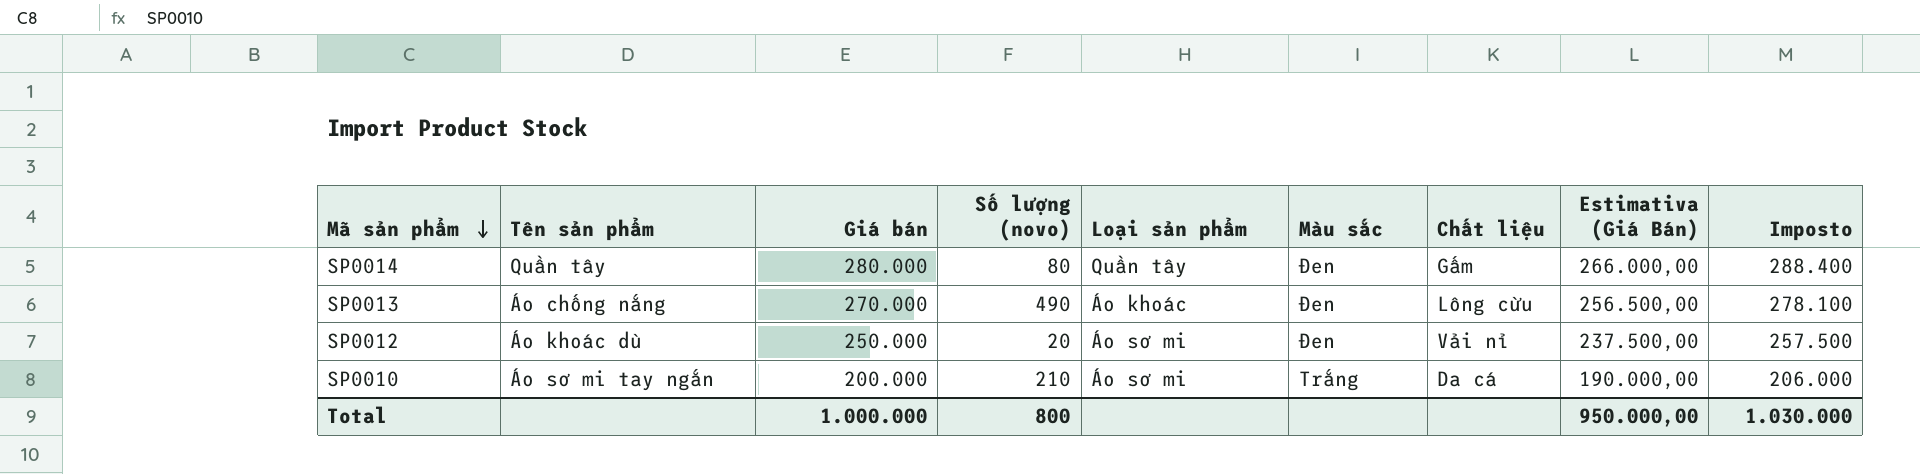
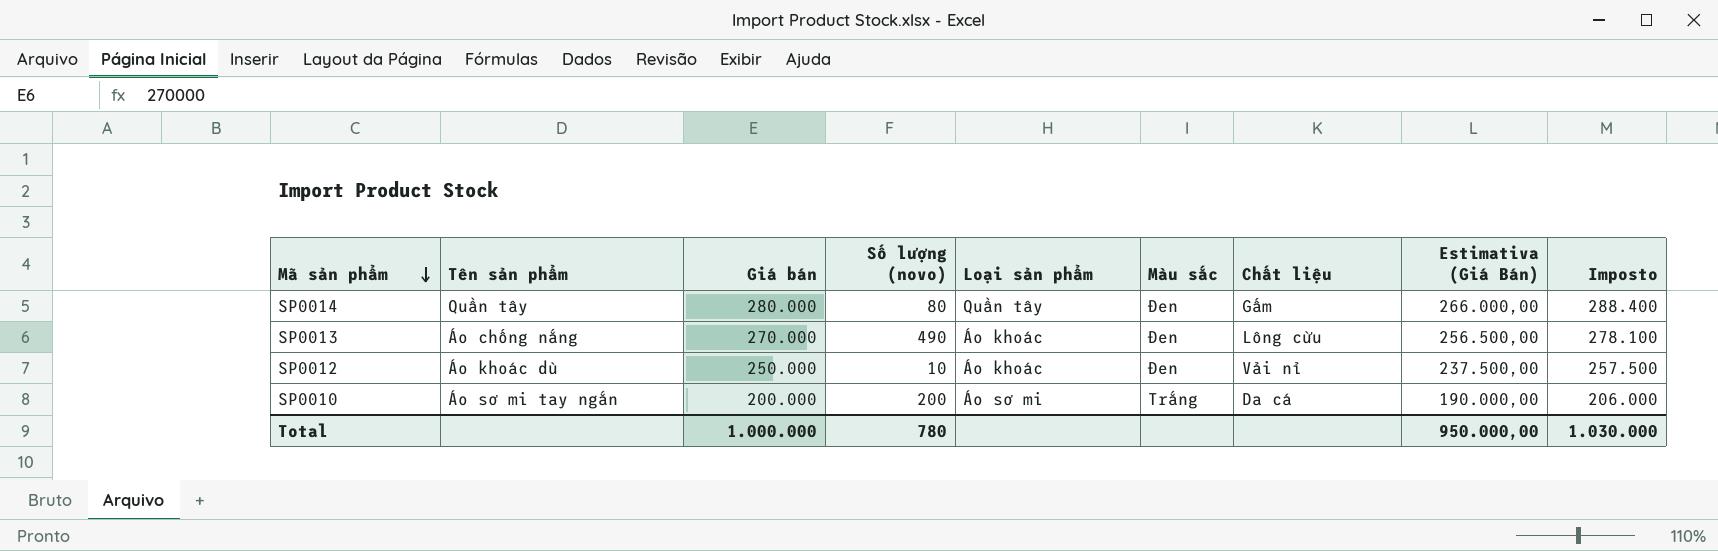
SP0012 | Số lượng (novo): 20 -> 10
SP0012 | Loại sản phẩm: Áo sơ mi -> Áo khoác
SP0010 | Số lượng (novo): 210 -> 200
Total | Số lượng (novo): 800 -> 780

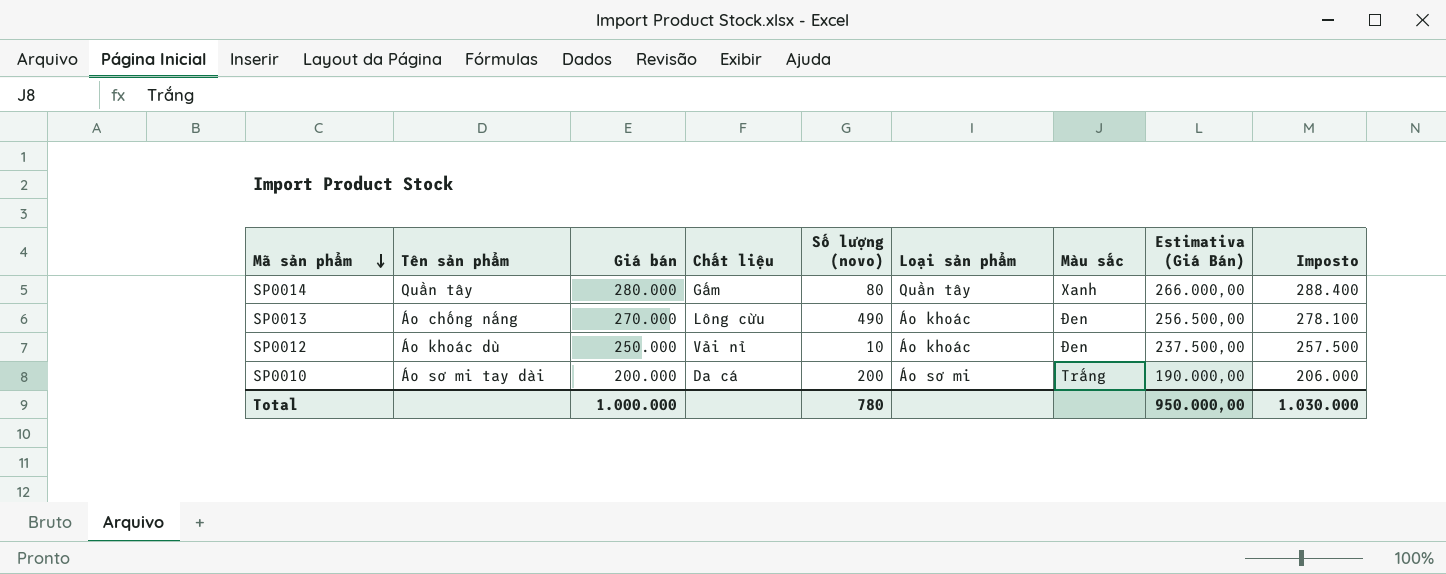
column Chất liệu | position: 7 -> 4
SP0014 | Màu sắc: Đen -> Xanh
SP0010 | Tên sản phẩm: Áo sơ mi tay ngắn -> Áo sơ mi tay dài

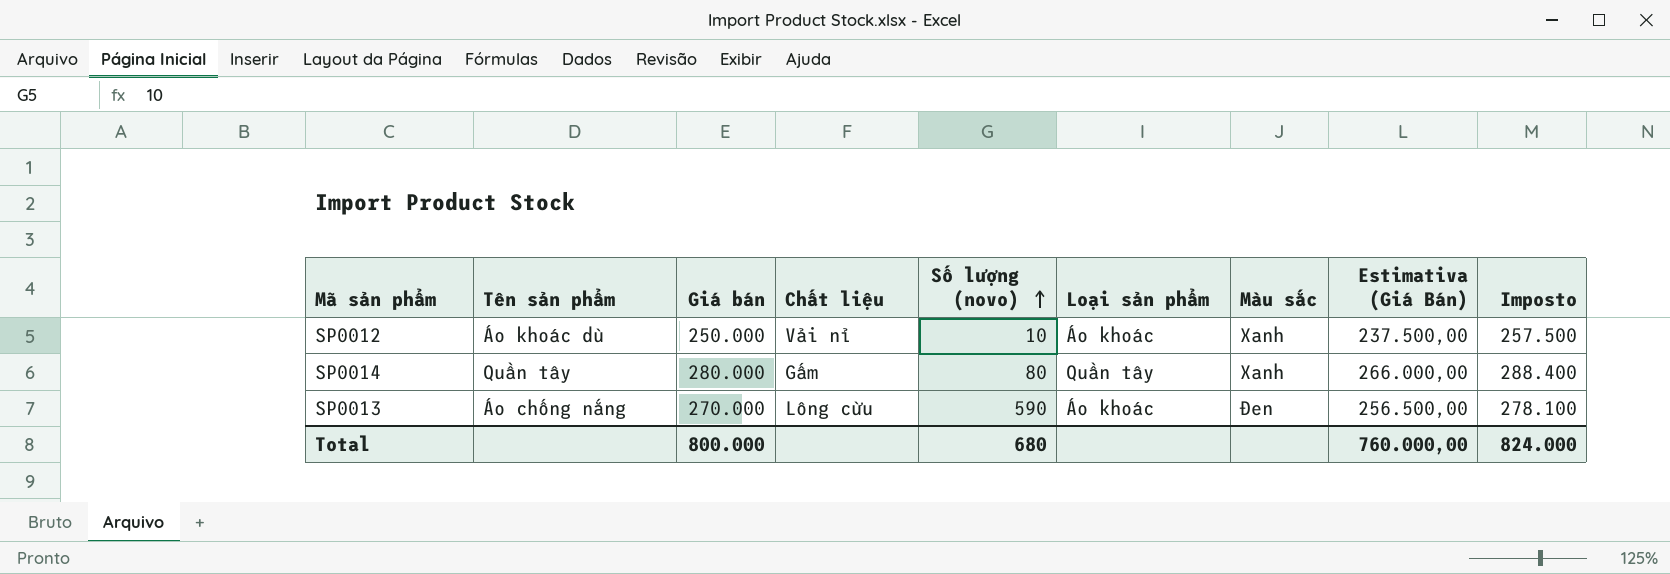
row order: Mã sản phẩm descending -> Số lượng (novo) ascending
row SP0010: Áo sơ mi tay dài | 200.000 | Da cá | 200 | Áo sơ mi | Trắng | 190.000,00 | 206.000 -> none
SP0012 | Màu sắc: Đen -> Xanh
SP0013 | Số lượng (novo): 490 -> 590
Total | Giá bán: 1.000.000 -> 800.000
Total | Số lượng (novo): 780 -> 680
Total | Estimativa (Giá Bán): 950.000,00 -> 760.000,00
Total | Imposto: 1.030.000 -> 824.000

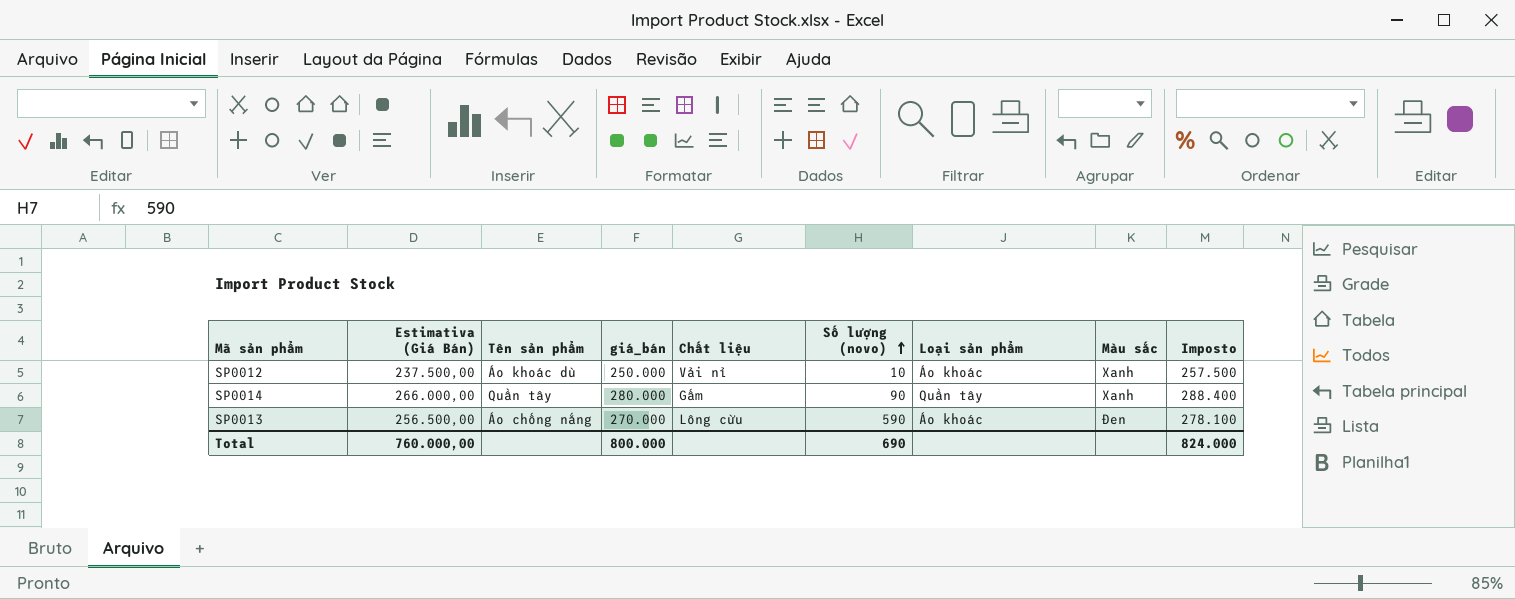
column Estimativa (Giá Bán) | position: 8 -> 2
column name: Giá bán -> giá_bán
SP0014 | Số lượng (novo): 80 -> 90
Total | Số lượng (novo): 680 -> 690

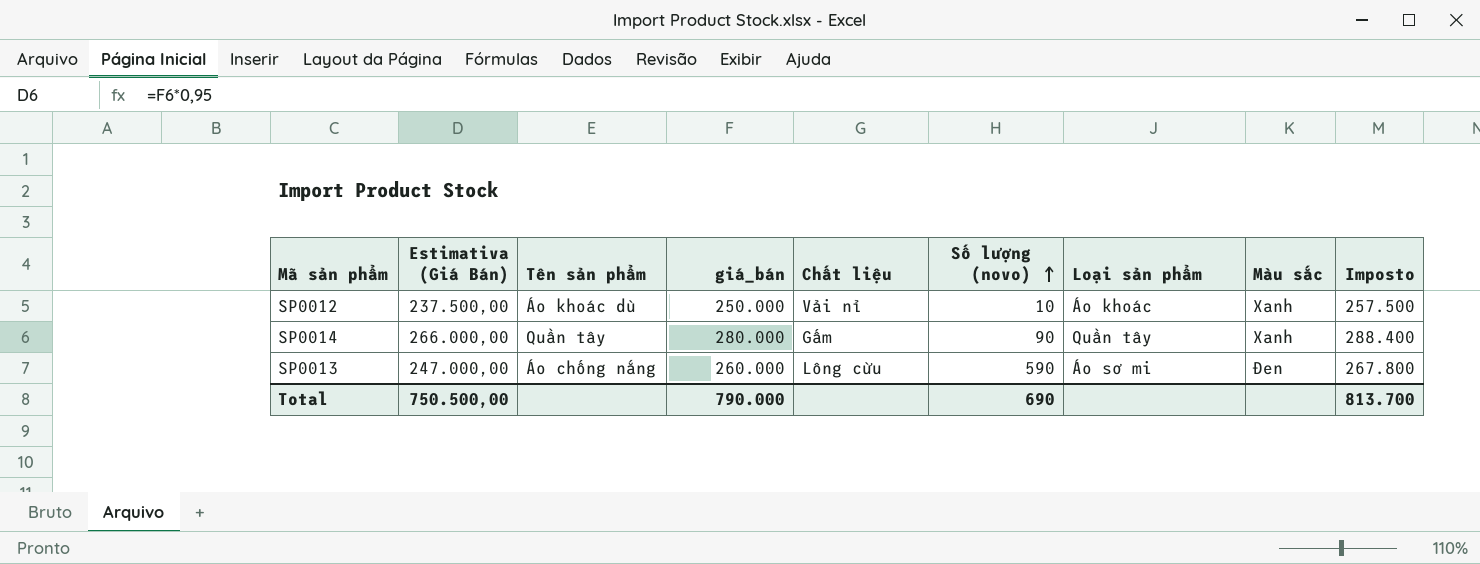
SP0013 | Estimativa (Giá Bán): 256.500,00 -> 247.000,00
SP0013 | giá_bán: 270.000 -> 260.000
SP0013 | Loại sản phẩm: Áo khoác -> Áo sơ mi
SP0013 | Imposto: 278.100 -> 267.800
Total | Estimativa (Giá Bán): 760.000,00 -> 750.500,00
Total | giá_bán: 800.000 -> 790.000
Total | Imposto: 824.000 -> 813.700

